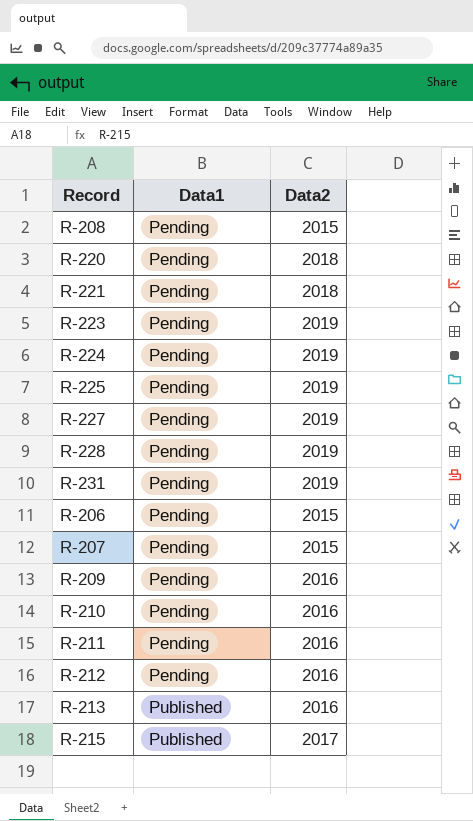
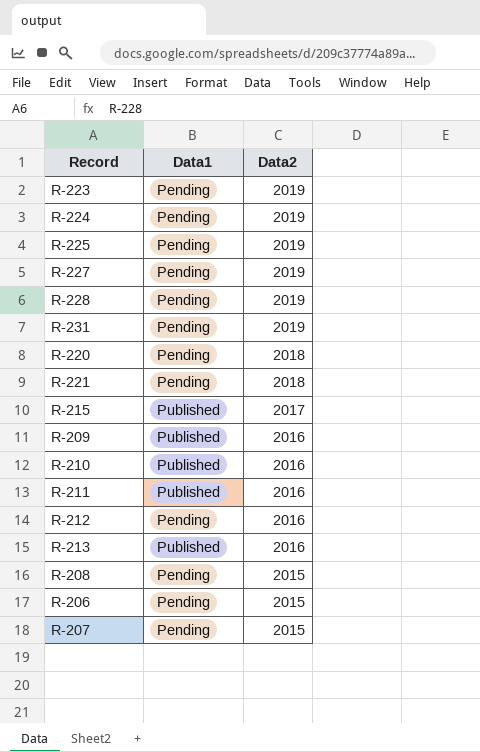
row order: Data1 ascending -> Data2 descending
R-209 | Data1: Pending -> Published
R-210 | Data1: Pending -> Published
R-211 | Data1: Pending -> Published

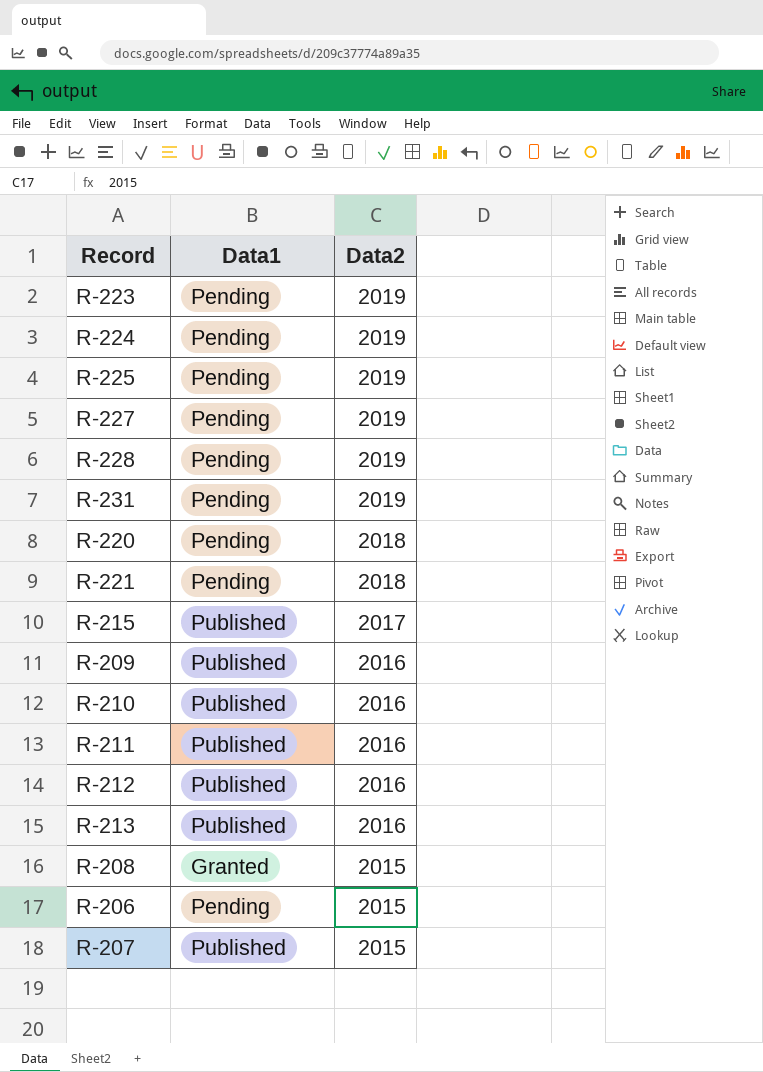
R-212 | Data1: Pending -> Published
R-208 | Data1: Pending -> Granted
R-207 | Data1: Pending -> Published

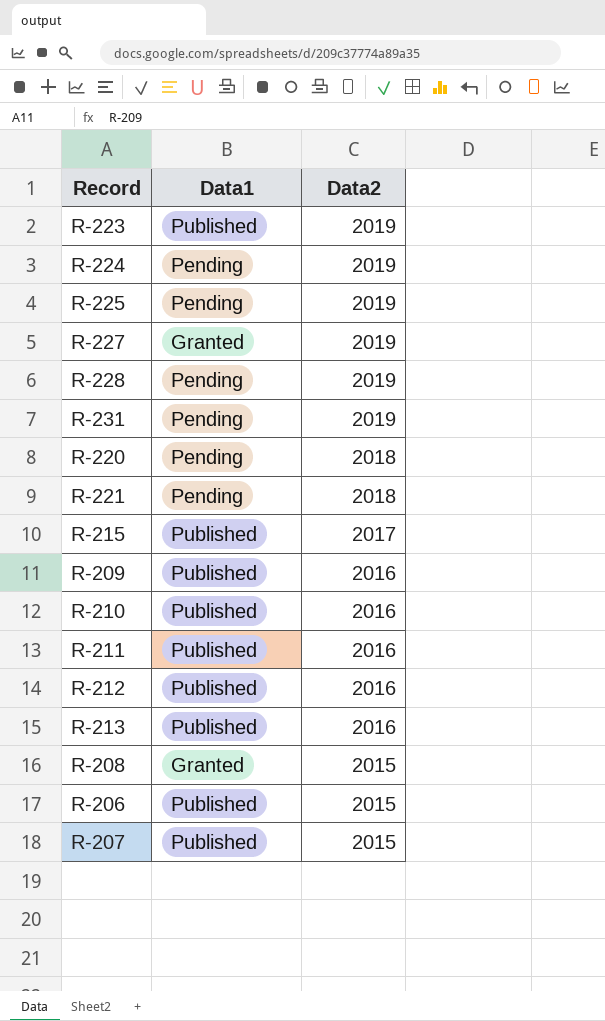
R-223 | Data1: Pending -> Published
R-227 | Data1: Pending -> Granted
R-206 | Data1: Pending -> Published

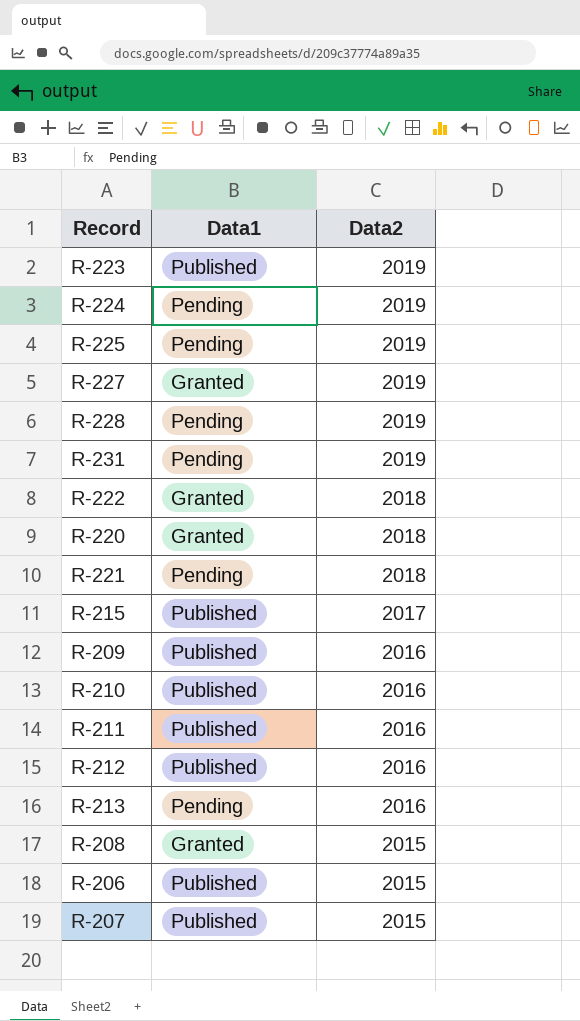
row R-222: none -> Granted | 2018
R-220 | Data1: Pending -> Granted
R-213 | Data1: Published -> Pending

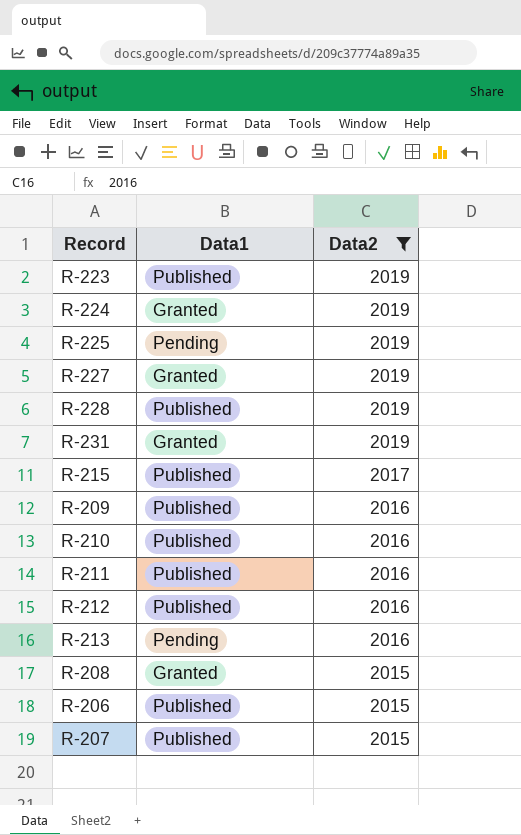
filter: none -> Data2 != 2018
R-224 | Data1: Pending -> Granted
R-228 | Data1: Pending -> Published
R-231 | Data1: Pending -> Granted

